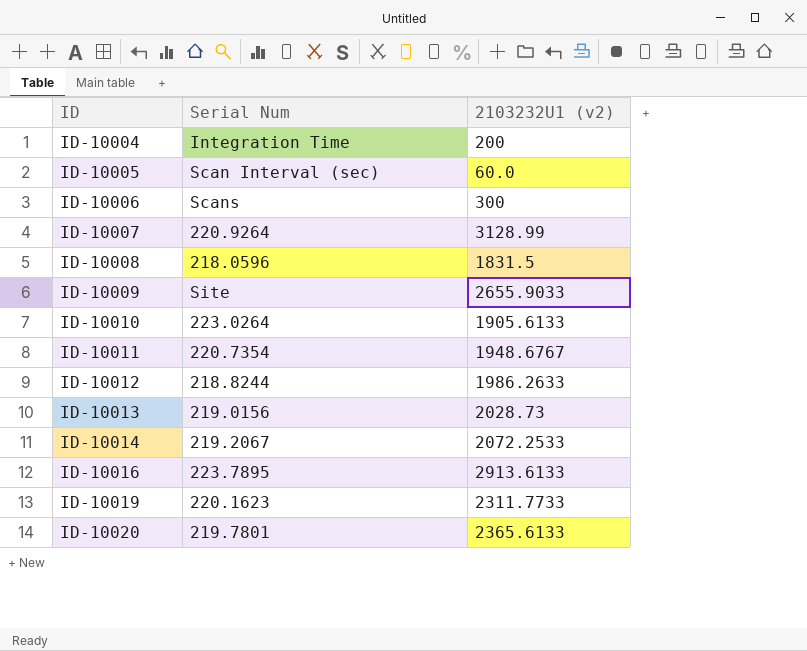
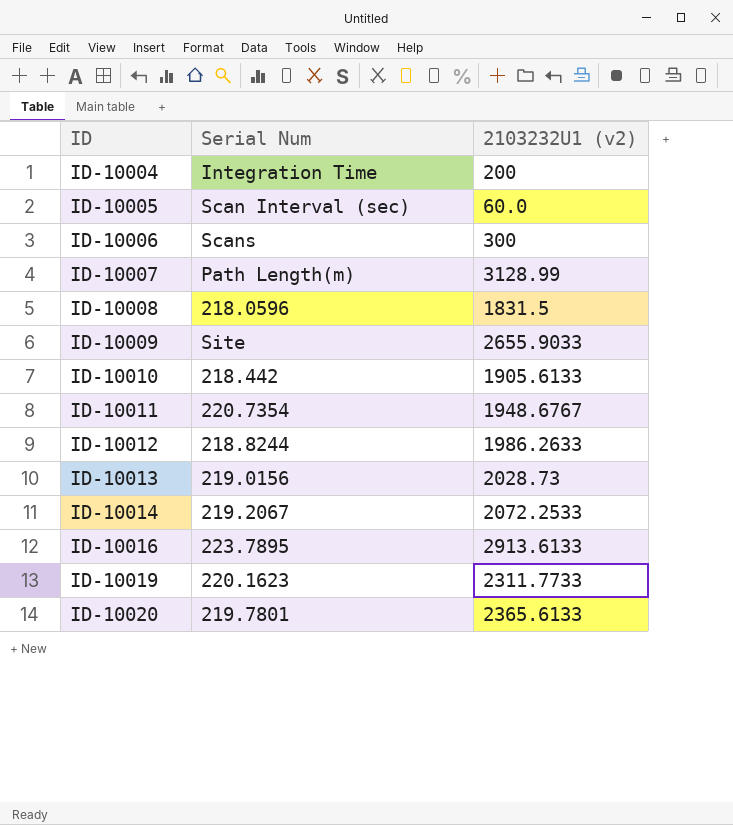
ID-10007 | Serial Num: 220.9264 -> Path Length(m)
ID-10010 | Serial Num: 223.0264 -> 218.442

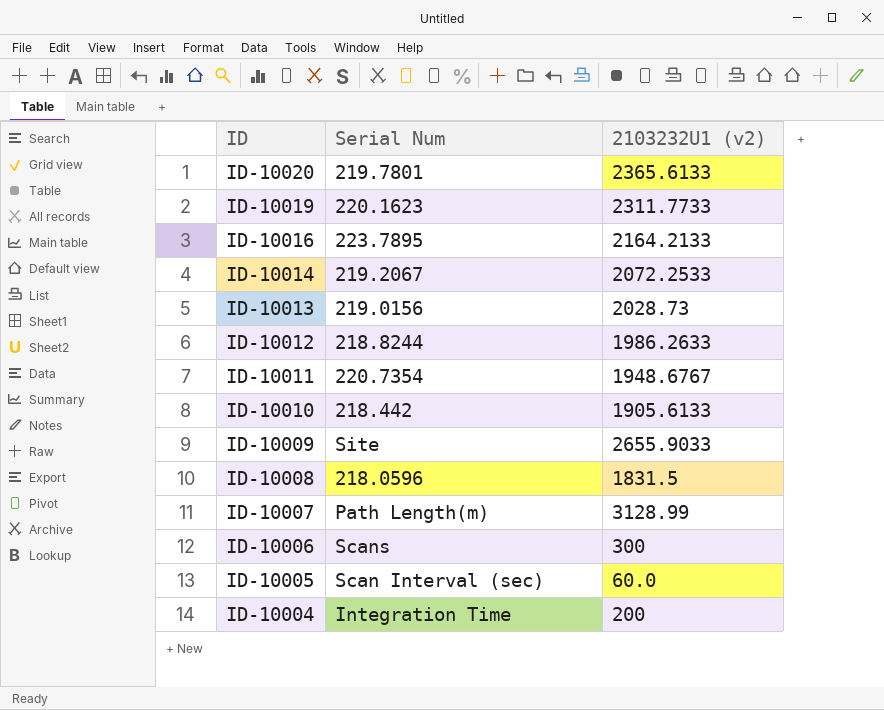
row order: ID ascending -> ID descending
ID-10016 | 2103232U1 (v2): 2913.6133 -> 2164.2133

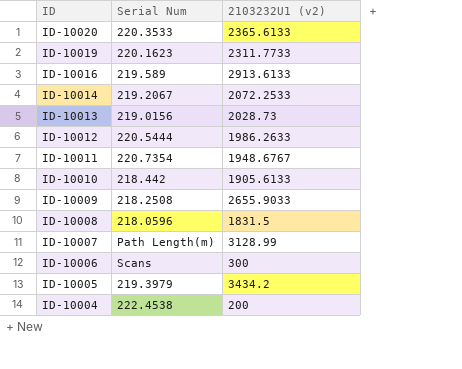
ID-10020 | Serial Num: 219.7801 -> 220.3533
ID-10016 | Serial Num: 223.7895 -> 219.589
ID-10016 | 2103232U1 (v2): 2164.2133 -> 2913.6133
ID-10012 | Serial Num: 218.8244 -> 220.5444
ID-10009 | Serial Num: Site -> 218.2508
ID-10005 | Serial Num: Scan Interval (sec) -> 219.3979
ID-10005 | 2103232U1 (v2): 60.0 -> 3434.2
ID-10004 | Serial Num: Integration Time -> 222.4538

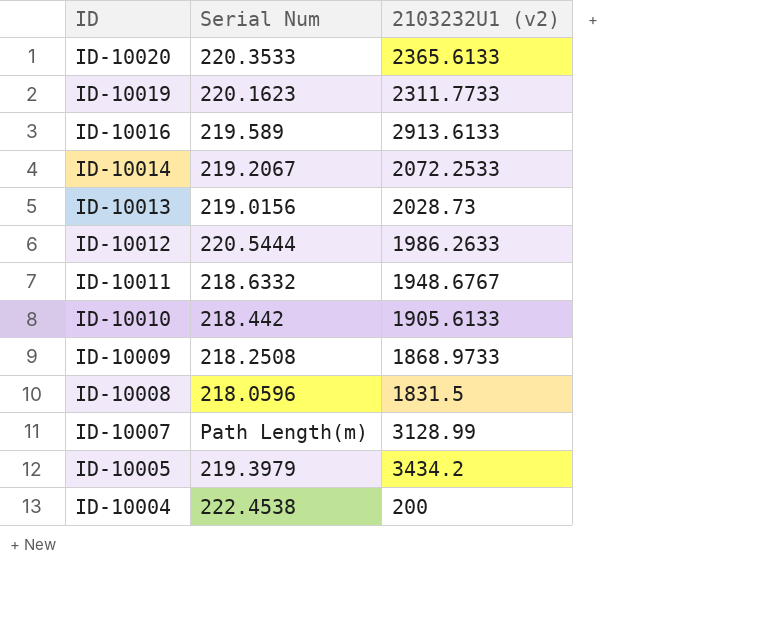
row ID-10006: Scans | 300 -> none
ID-10011 | Serial Num: 220.7354 -> 218.6332
ID-10009 | 2103232U1 (v2): 2655.9033 -> 1868.9733

